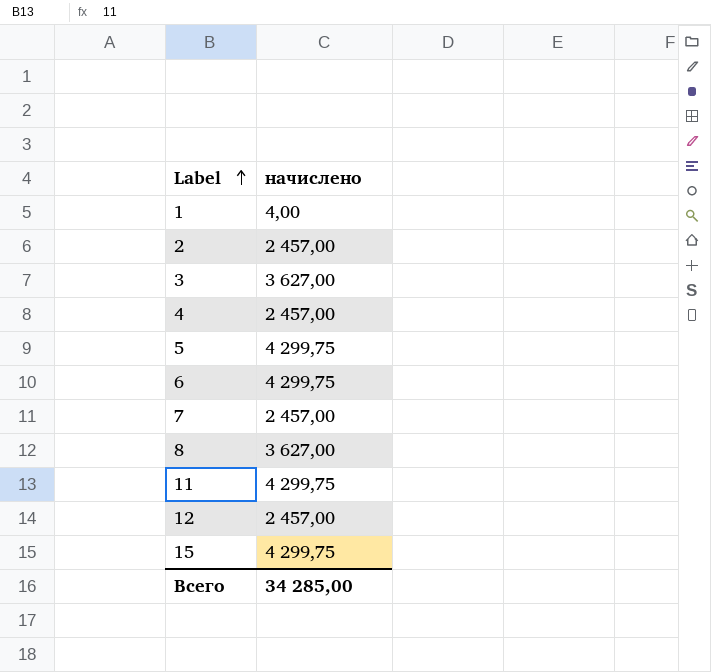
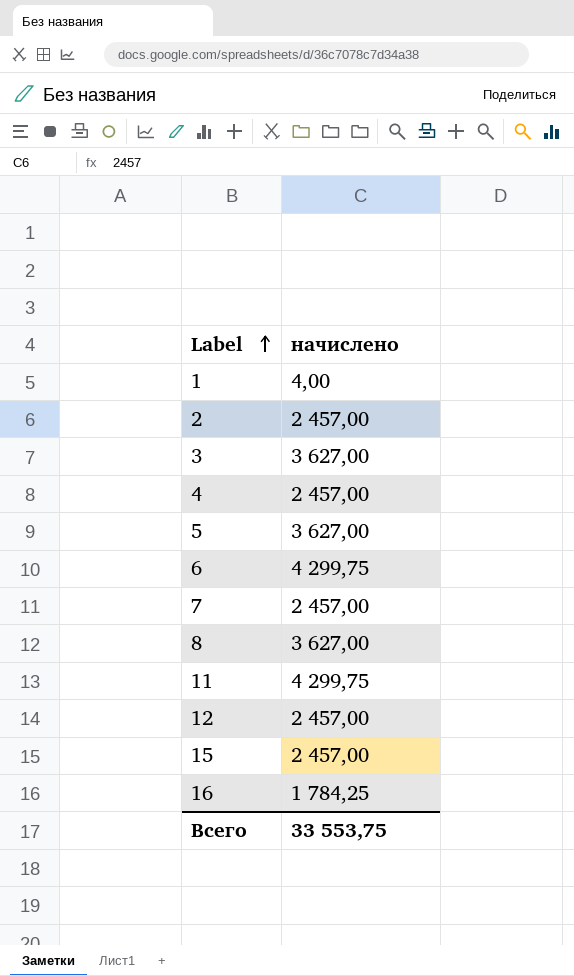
5 | начислено: 4 299,75 -> 3 627,00
15 | начислено: 4 299,75 -> 2 457,00
row 16: none -> 1 784,25
Всего | начислено: 34 285,00 -> 33 553,75

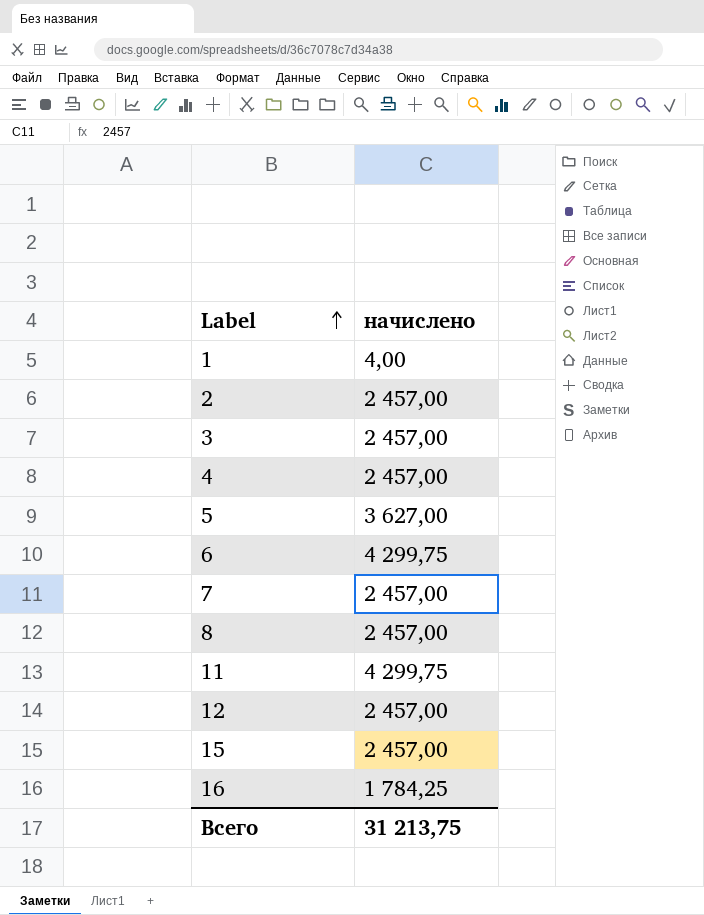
3 | начислено: 3 627,00 -> 2 457,00
8 | начислено: 3 627,00 -> 2 457,00
Всего | начислено: 33 553,75 -> 31 213,75

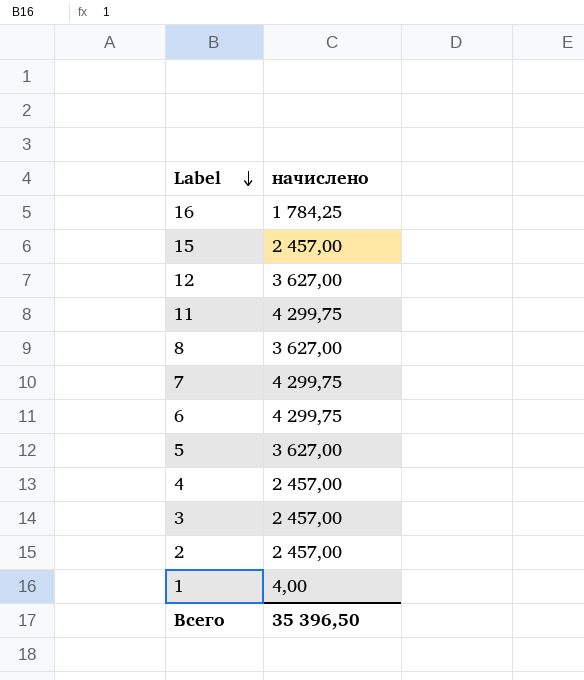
row order: Label ascending -> Label descending
12 | начислено: 2 457,00 -> 3 627,00
8 | начислено: 2 457,00 -> 3 627,00
7 | начислено: 2 457,00 -> 4 299,75
Всего | начислено: 31 213,75 -> 35 396,50

